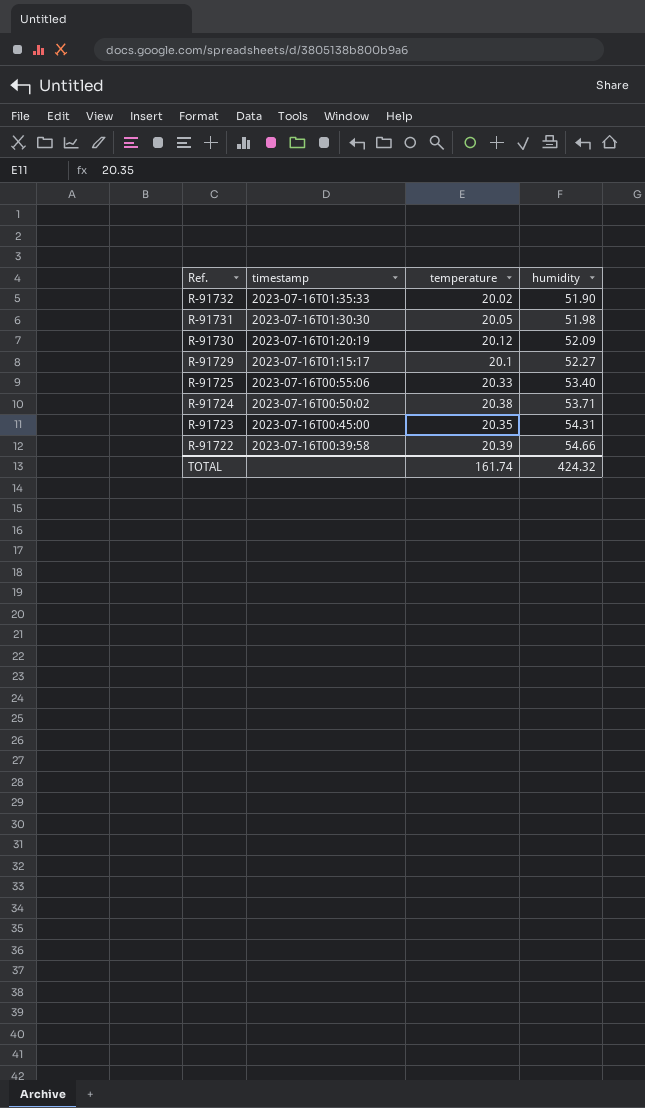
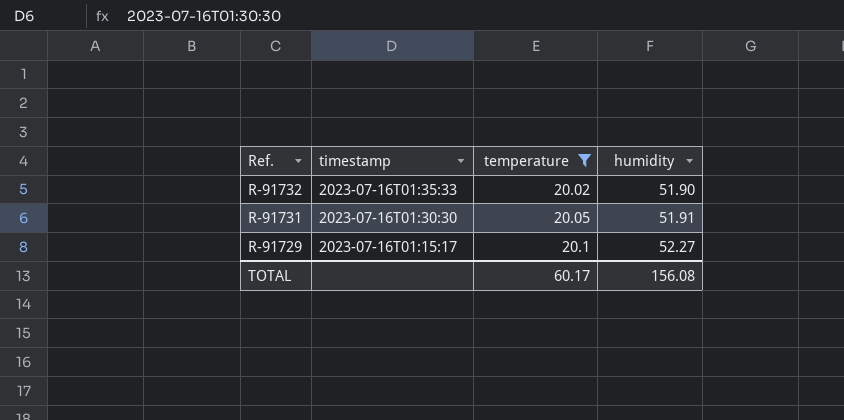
filter: none -> temperature <= 20.1
R-91731 | humidity: 51.98 -> 51.91
TOTAL | temperature: 161.74 -> 60.17
TOTAL | humidity: 424.32 -> 156.08

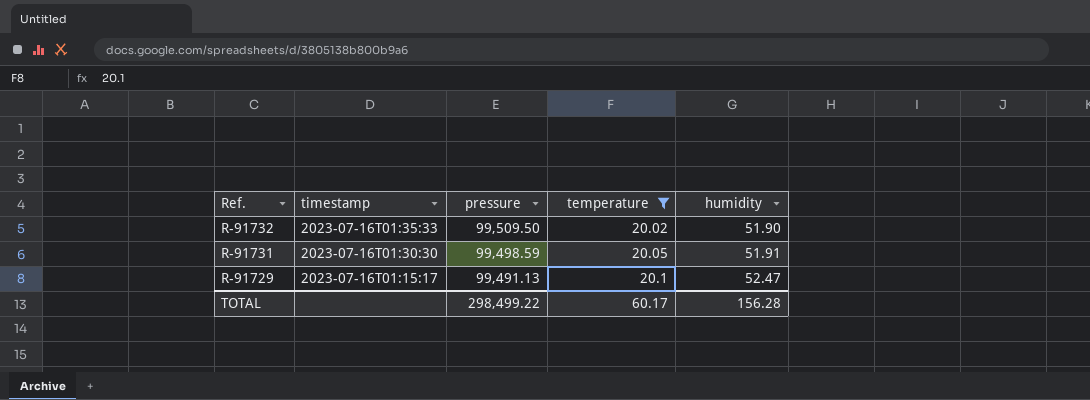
column pressure | position: none -> 3
R-91729 | humidity: 52.27 -> 52.47
TOTAL | humidity: 156.08 -> 156.28

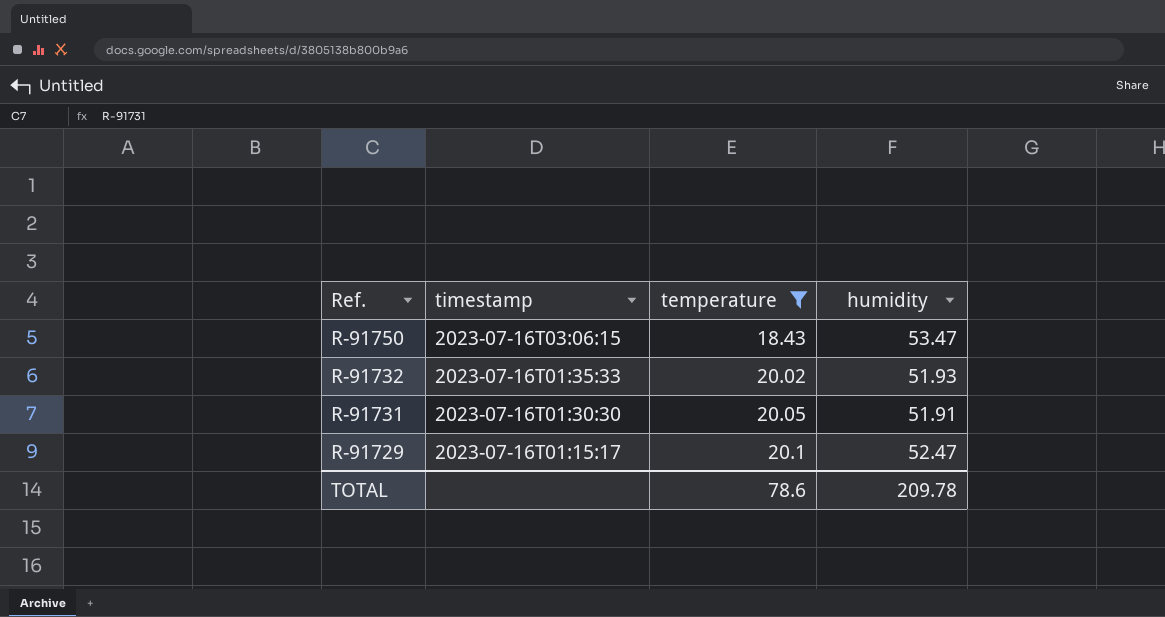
column pressure | position: 3 -> none
row R-91750: none -> 2023-07-16T03:06:15 | 18.43 | 53.47
R-91732 | humidity: 51.90 -> 51.93
TOTAL | temperature: 60.17 -> 78.6
TOTAL | humidity: 156.28 -> 209.78

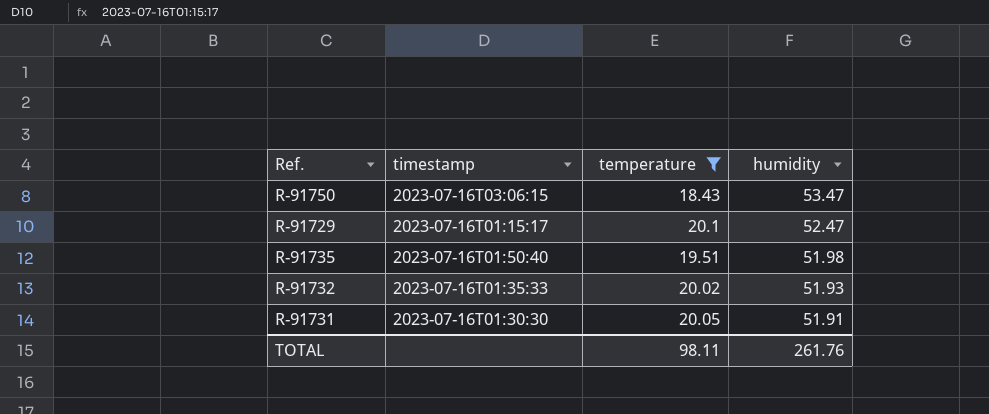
row order: Ref. descending -> humidity descending
row R-91735: none -> 2023-07-16T01:50:40 | 19.51 | 51.98
TOTAL | temperature: 78.6 -> 98.11
TOTAL | humidity: 209.78 -> 261.76

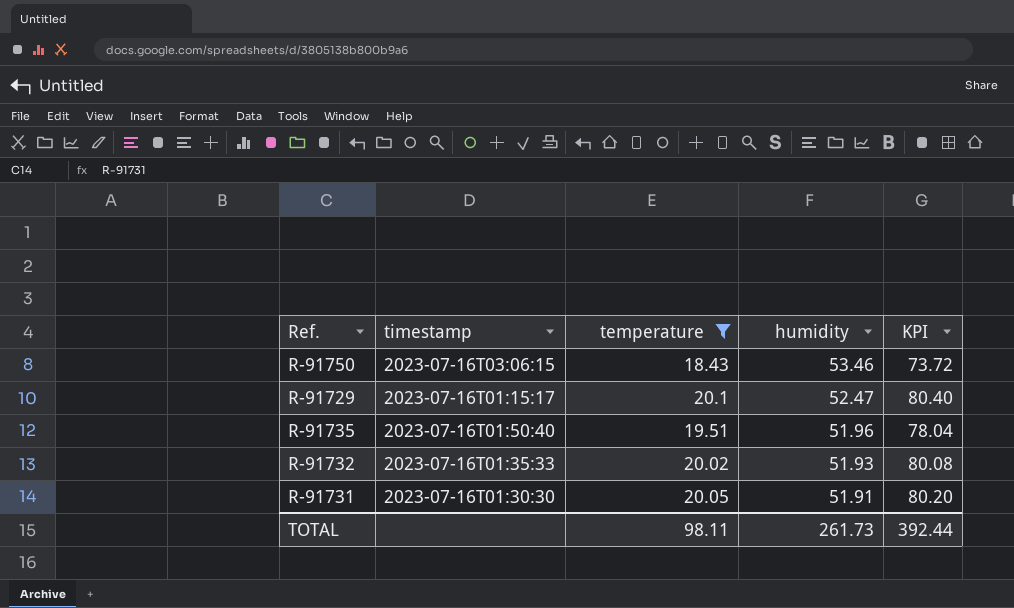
column KPI | formula: none -> [temperature] * 4
R-91750 | humidity: 53.47 -> 53.46
R-91735 | humidity: 51.98 -> 51.96
TOTAL | humidity: 261.76 -> 261.73

